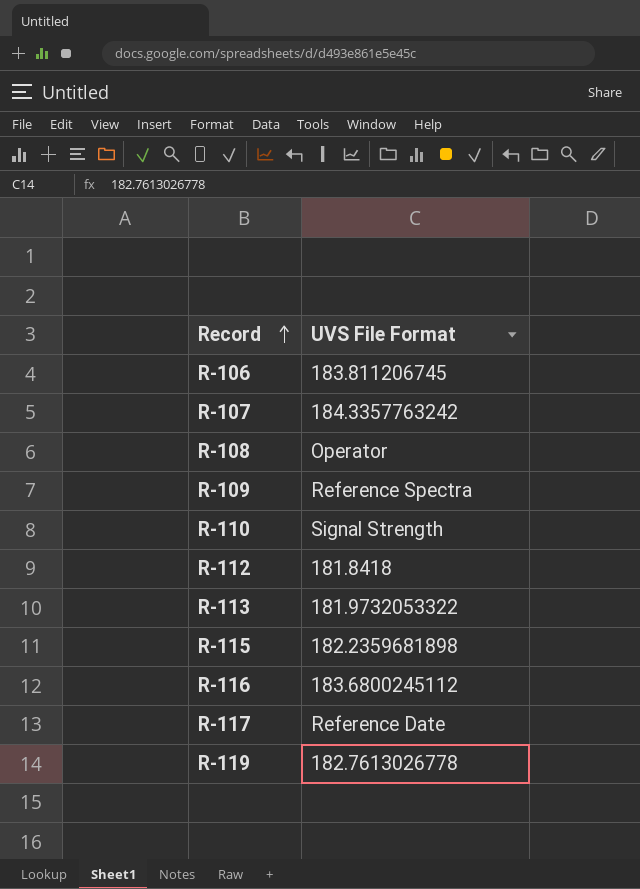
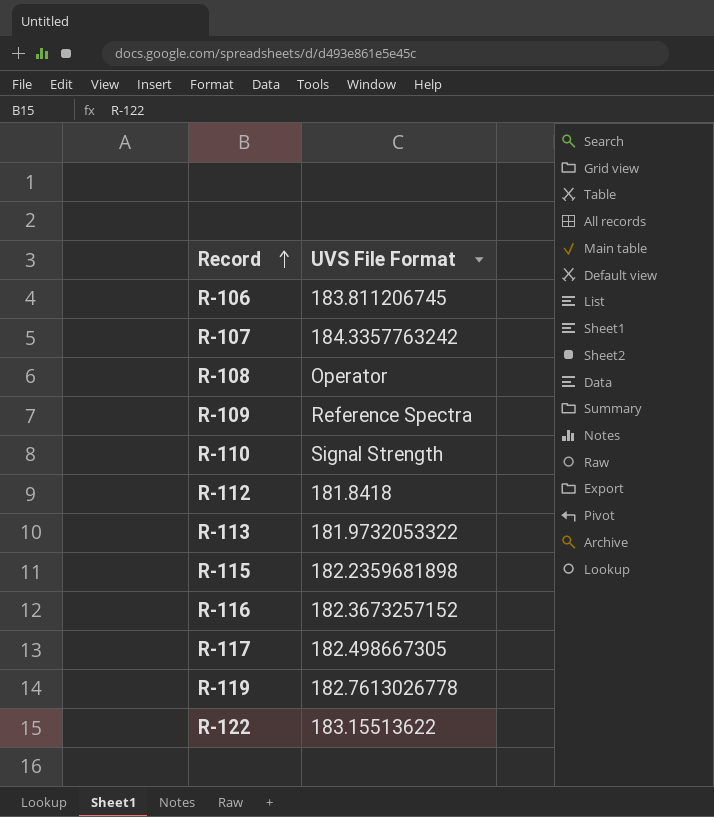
R-116 | UVS File Format: 183.6800245112 -> 182.3673257152
R-117 | UVS File Format: Reference Date -> 182.498667305
row R-122: none -> 183.15513622

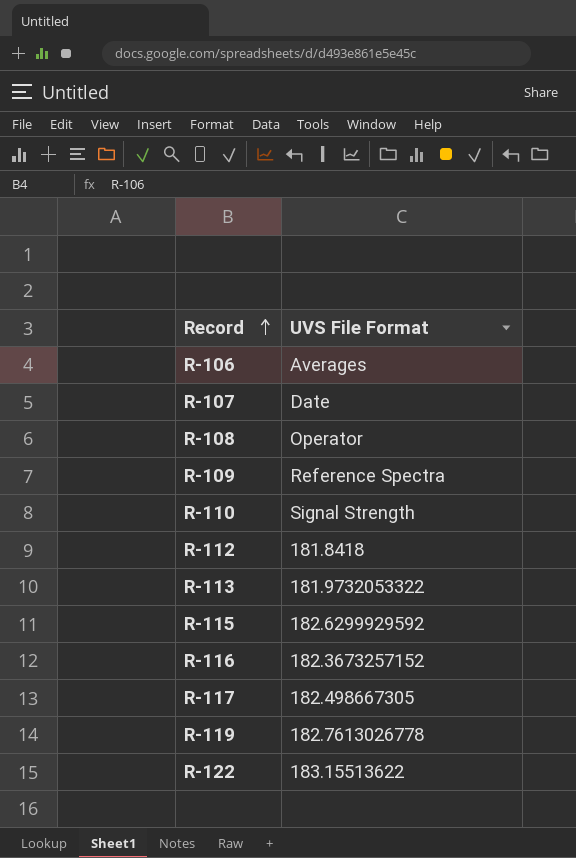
R-106 | UVS File Format: 183.811206745 -> Averages
R-107 | UVS File Format: 184.3357763242 -> Date
R-115 | UVS File Format: 182.2359681898 -> 182.6299929592

